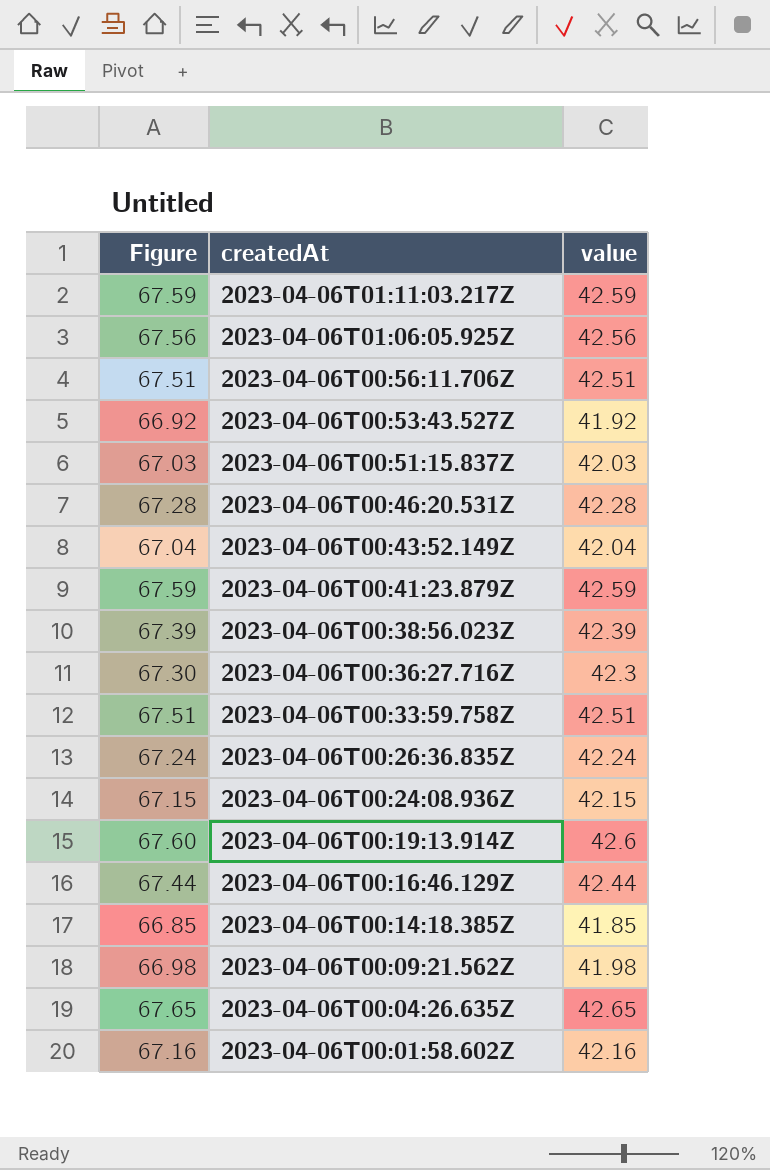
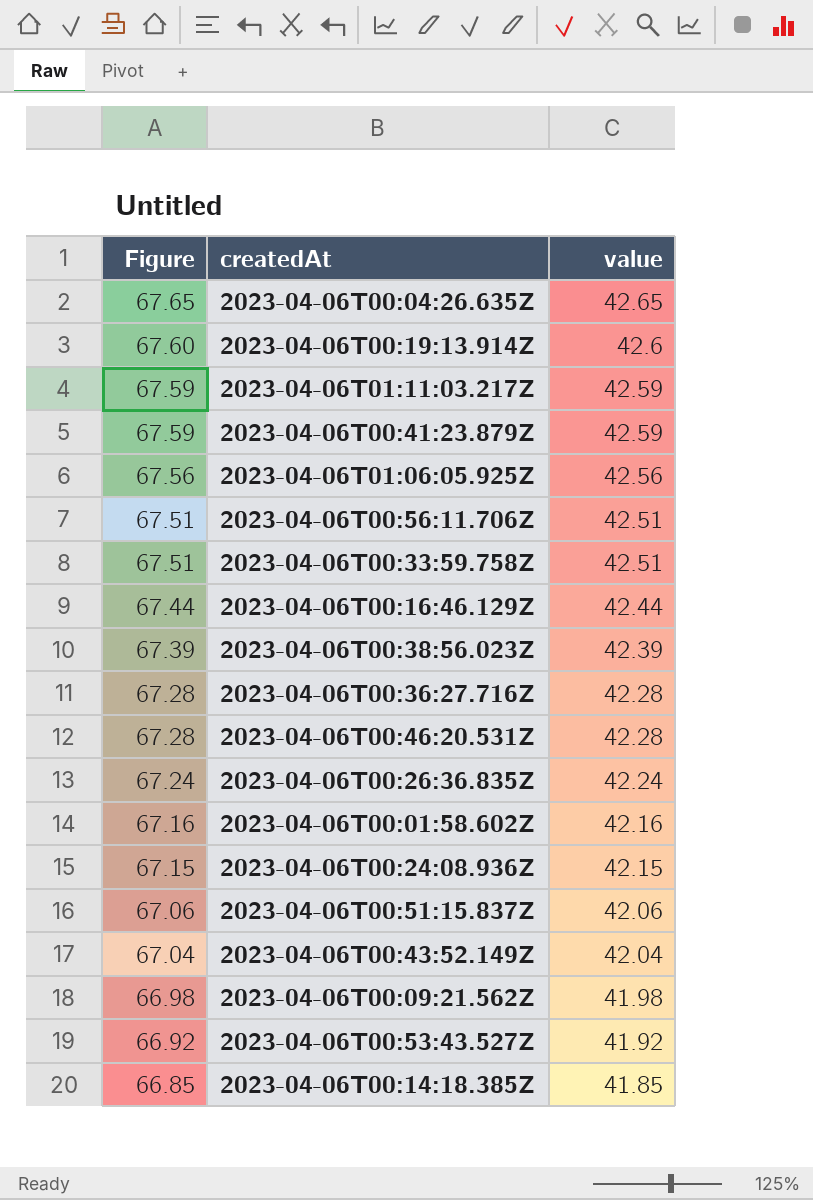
row order: createdAt descending -> Figure descending
2023-04-06T00:36:27.716Z | Figure: 67.30 -> 67.28
2023-04-06T00:36:27.716Z | value: 42.3 -> 42.28
2023-04-06T00:51:15.837Z | Figure: 67.03 -> 67.06
2023-04-06T00:51:15.837Z | value: 42.03 -> 42.06

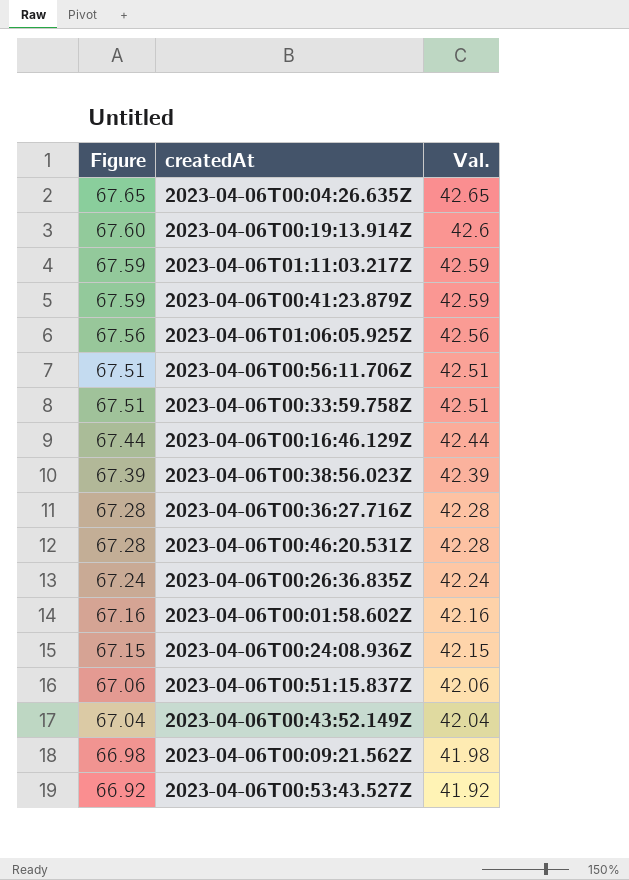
column name: value -> Val.
row 2023-04-06T00:14:18.385Z: 66.85 | 41.85 -> none

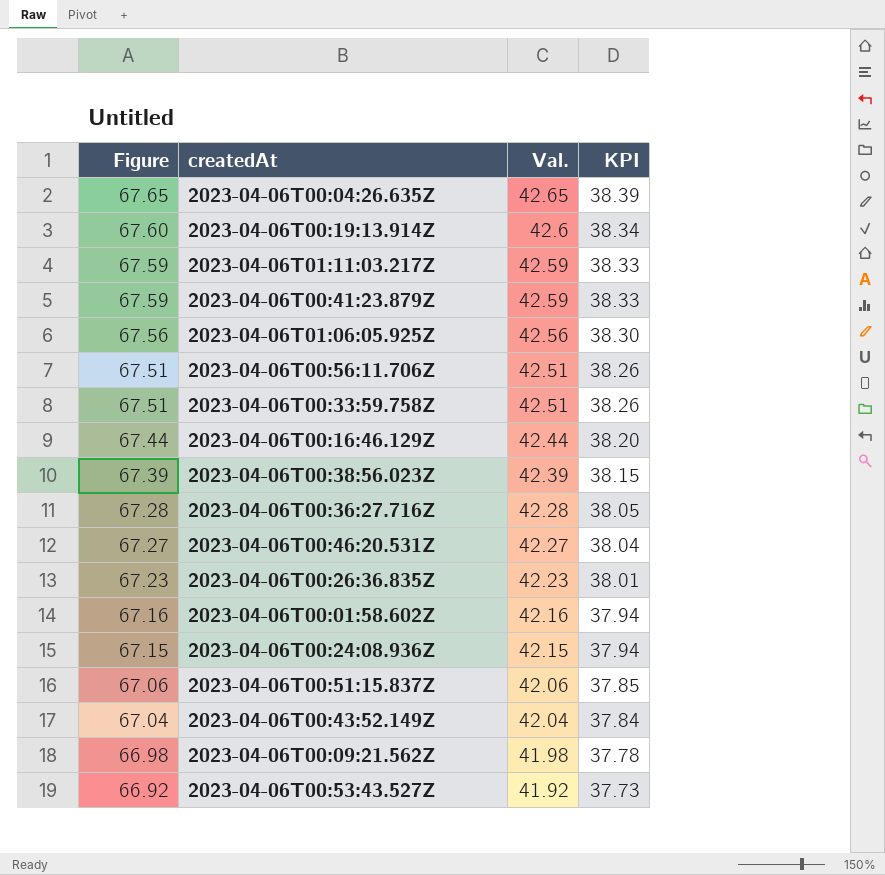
column KPI | formula: none -> [Val.] * 0.9
2023-04-06T00:46:20.531Z | Figure: 67.28 -> 67.27
2023-04-06T00:46:20.531Z | Val.: 42.28 -> 42.27
2023-04-06T00:26:36.835Z | Figure: 67.24 -> 67.23
2023-04-06T00:26:36.835Z | Val.: 42.24 -> 42.23

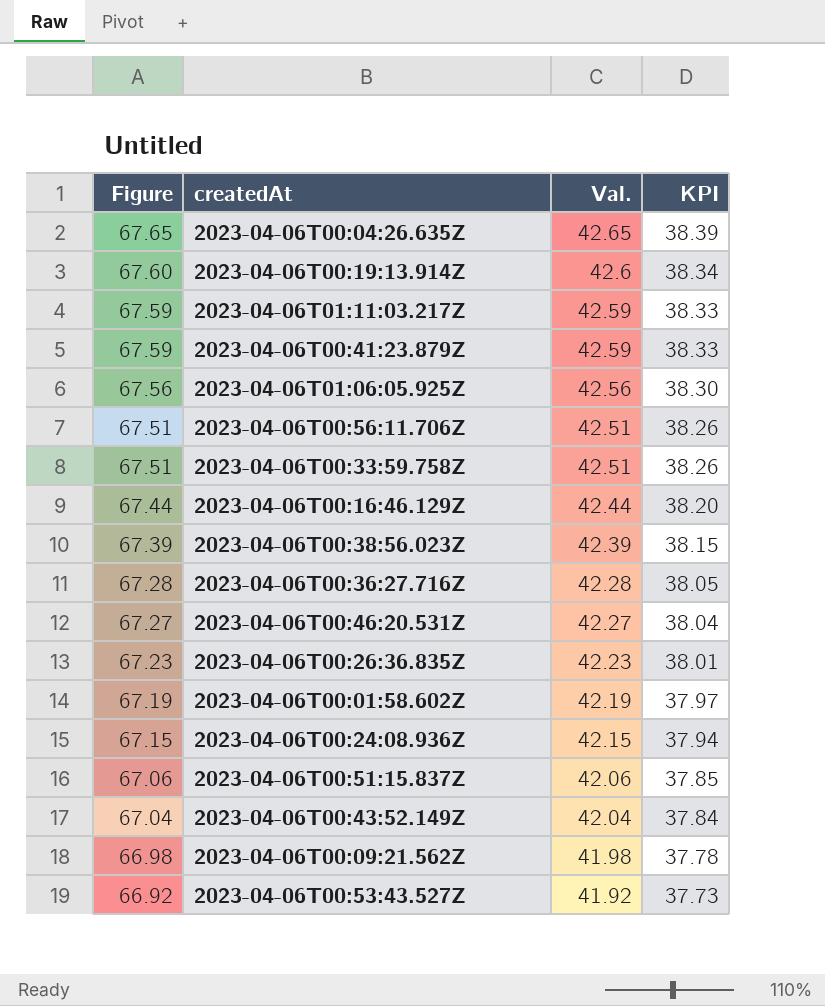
2023-04-06T00:01:58.602Z | Figure: 67.16 -> 67.19
2023-04-06T00:01:58.602Z | Val.: 42.16 -> 42.19
2023-04-06T00:01:58.602Z | KPI: 37.94 -> 37.97

